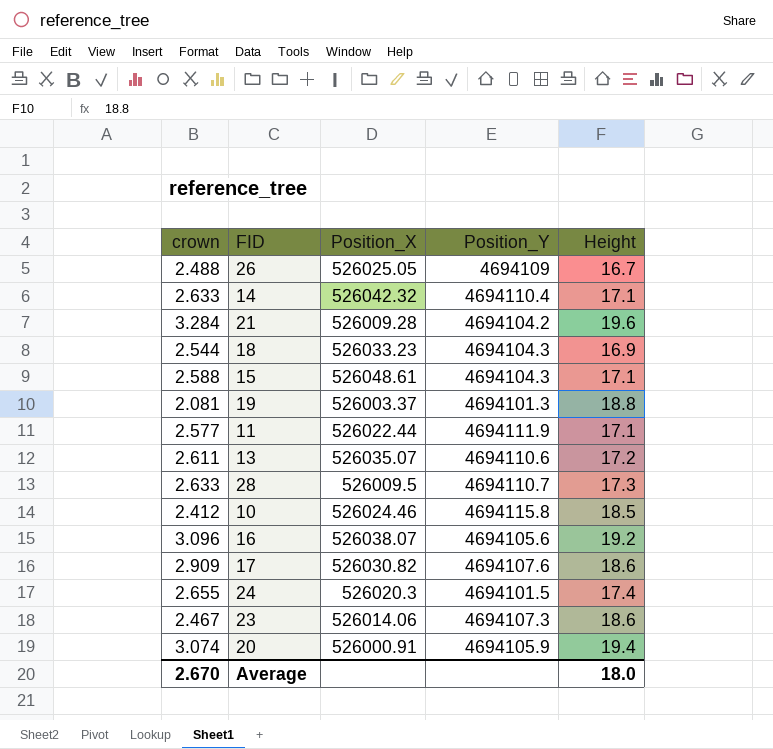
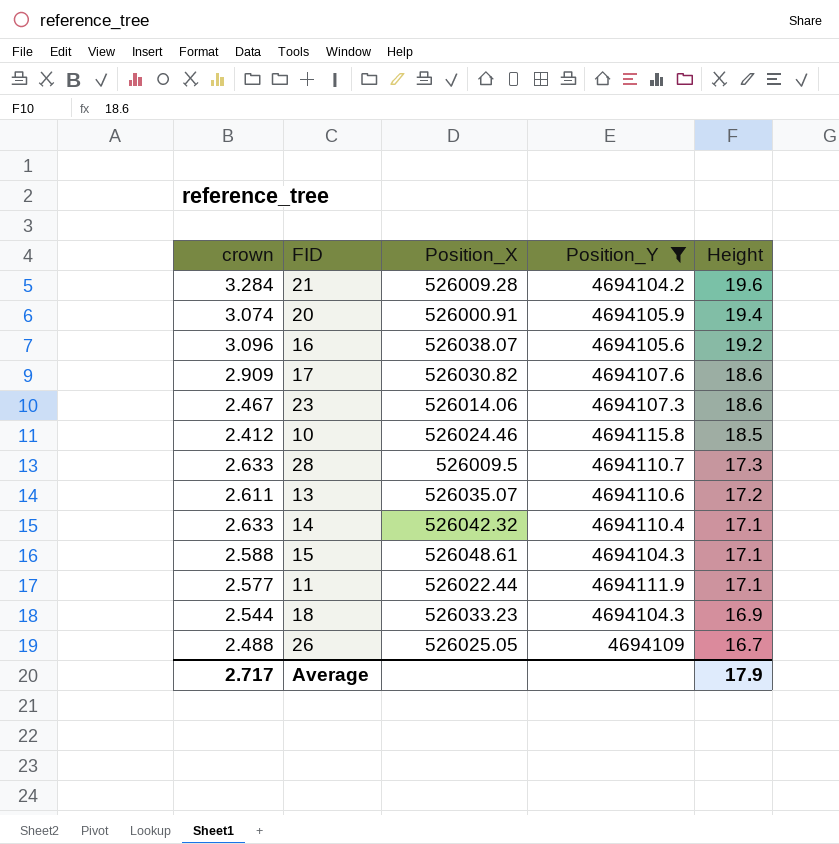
filter: none -> Position_Y >= 4694104.2
row order: none -> Height descending
Average | crown: 2.670 -> 2.717
Average | Height: 18.0 -> 17.9

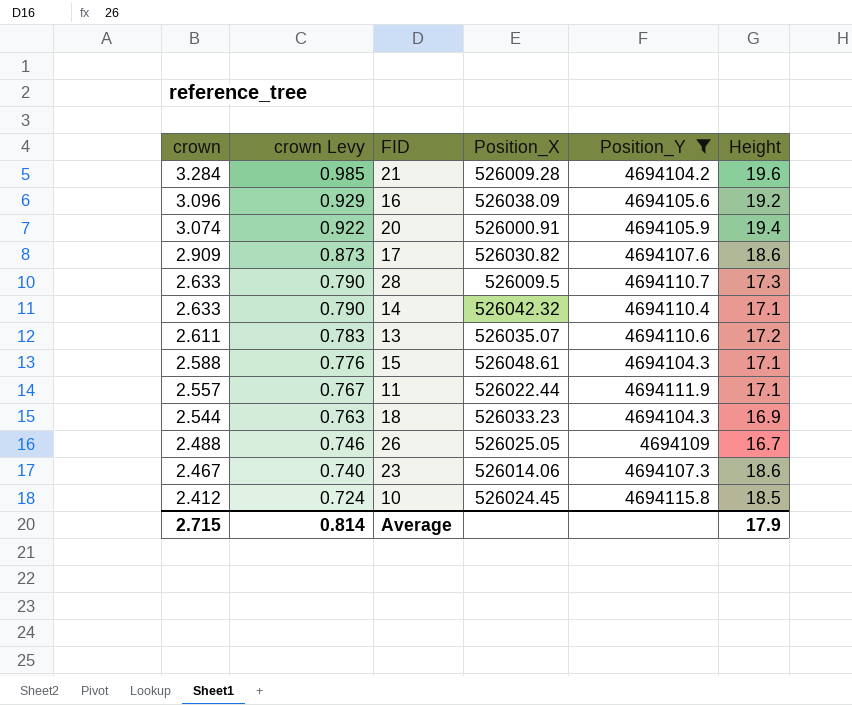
row order: Height descending -> crown descending
column crown Levy | formula: none -> [crown] * 0.3
16 | Position_X: 526038.07 -> 526038.09
11 | crown: 2.577 -> 2.557
10 | Position_X: 526024.46 -> 526024.45
Average | crown: 2.717 -> 2.715

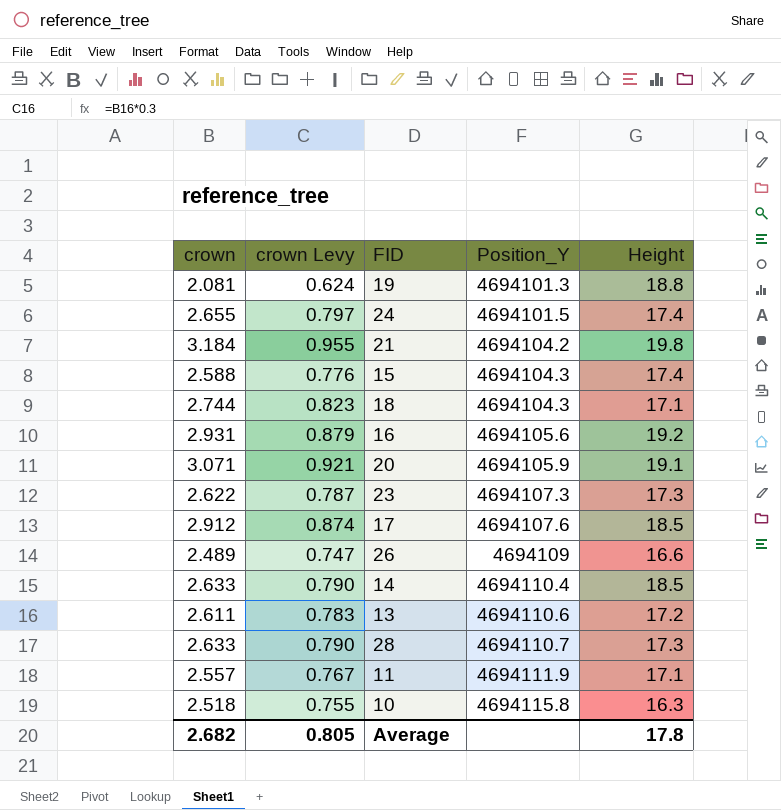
filter: Position_Y >= 4694104.2 -> none
row order: crown descending -> Position_Y ascending
column Position_X | position: 4 -> none
21 | crown: 3.284 -> 3.184
21 | crown Levy: 0.985 -> 0.955
21 | Height: 19.6 -> 19.8
15 | Height: 17.1 -> 17.4
18 | crown: 2.544 -> 2.744
18 | crown Levy: 0.763 -> 0.823
18 | Height: 16.9 -> 17.1
16 | crown: 3.096 -> 2.931
16 | crown Levy: 0.929 -> 0.879
20 | crown: 3.074 -> 3.071
20 | crown Levy: 0.922 -> 0.921
20 | Height: 19.4 -> 19.1
23 | crown: 2.467 -> 2.622
23 | crown Levy: 0.740 -> 0.787
23 | Height: 18.6 -> 17.3
17 | crown: 2.909 -> 2.912
17 | crown Levy: 0.873 -> 0.874
17 | Height: 18.6 -> 18.5
26 | crown: 2.488 -> 2.489
26 | crown Levy: 0.746 -> 0.747
26 | Height: 16.7 -> 16.6
14 | Height: 17.1 -> 18.5
10 | crown: 2.412 -> 2.518
10 | crown Levy: 0.724 -> 0.755
10 | Height: 18.5 -> 16.3
Average | crown: 2.715 -> 2.682
Average | crown Levy: 0.814 -> 0.805
Average | Height: 17.9 -> 17.8

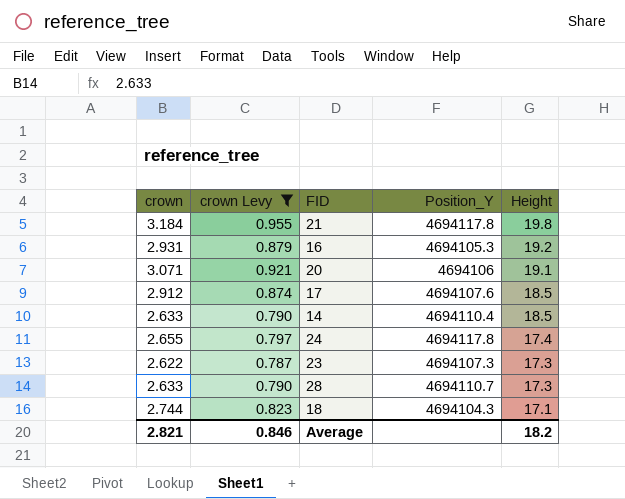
filter: none -> crown Levy >= 0.787
row order: Position_Y ascending -> Height descending
21 | Position_Y: 4694104.2 -> 4694117.8
16 | Position_Y: 4694105.6 -> 4694105.3
20 | Position_Y: 4694105.9 -> 4694106
24 | Position_Y: 4694101.5 -> 4694117.8
Average | crown: 2.682 -> 2.821
Average | crown Levy: 0.805 -> 0.846
Average | Height: 17.8 -> 18.2

